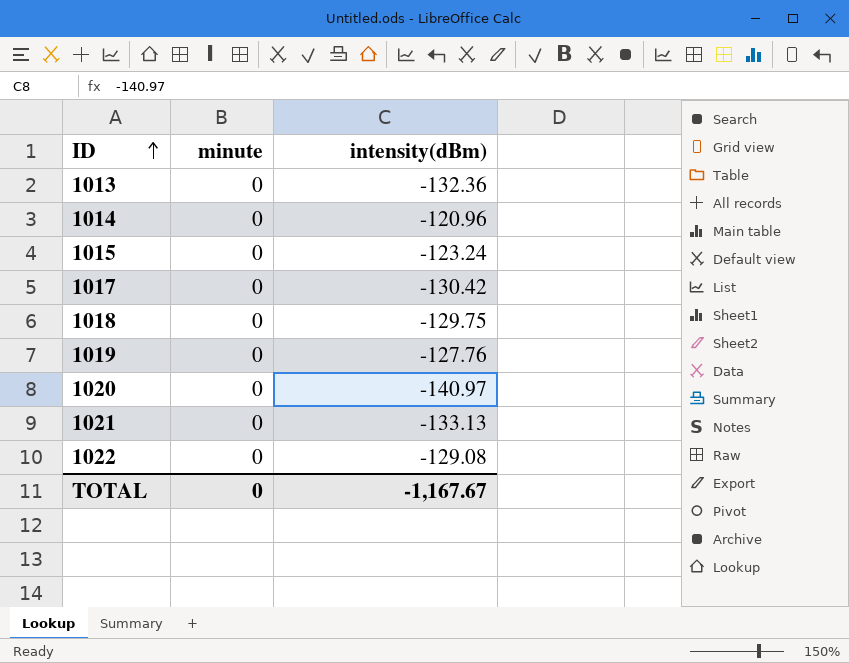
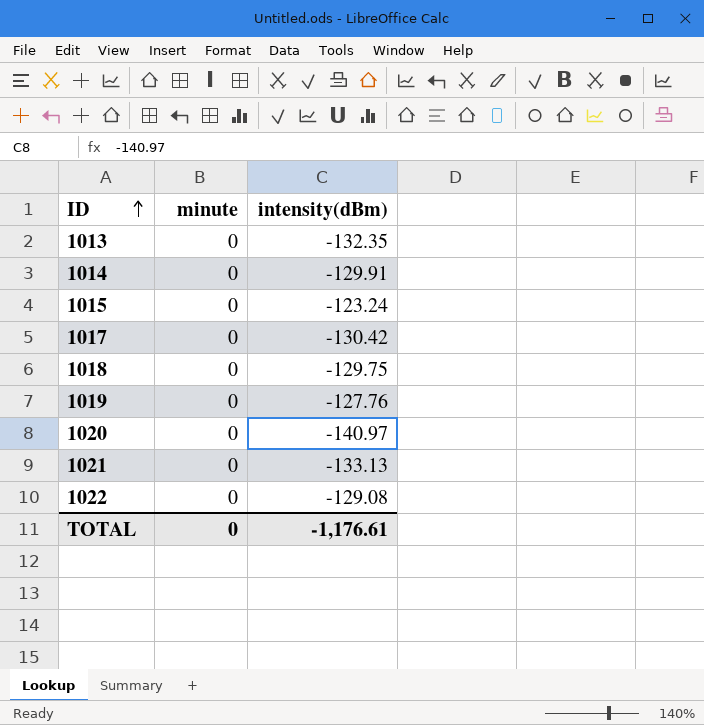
1013 | intensity(dBm): -132.36 -> -132.35
1014 | intensity(dBm): -120.96 -> -129.91
TOTAL | intensity(dBm): -1,167.67 -> -1,176.61

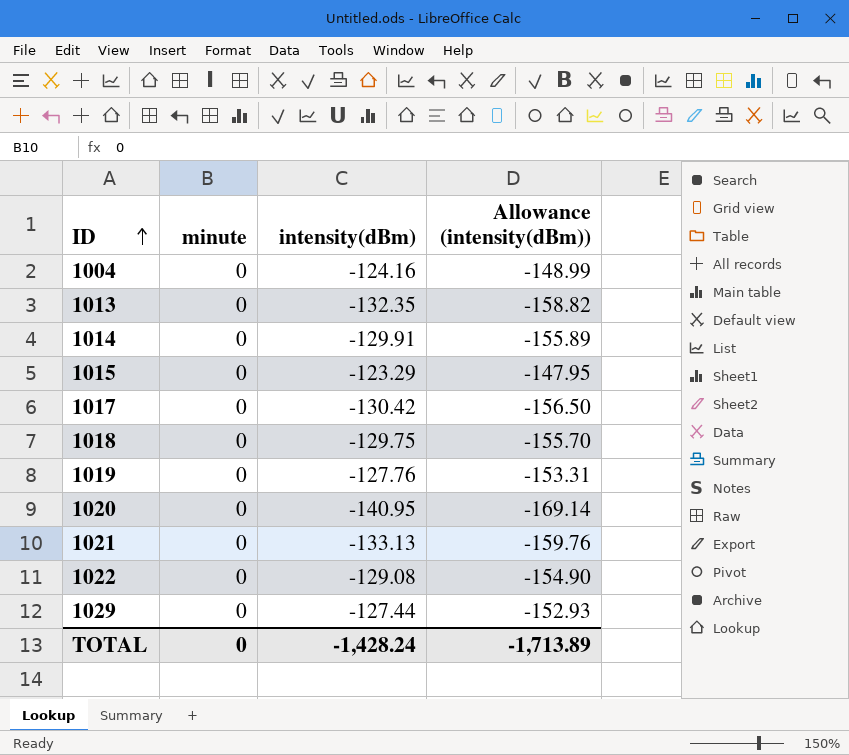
column Allowance (intensity(dBm)) | formula: none -> [intensity(dBm)] * 1.2
row 1004: none -> 0 | -124.16 | -148.99
1015 | intensity(dBm): -123.24 -> -123.29
1020 | intensity(dBm): -140.97 -> -140.95
row 1029: none -> 0 | -127.44 | -152.93
TOTAL | intensity(dBm): -1,176.61 -> -1,428.24

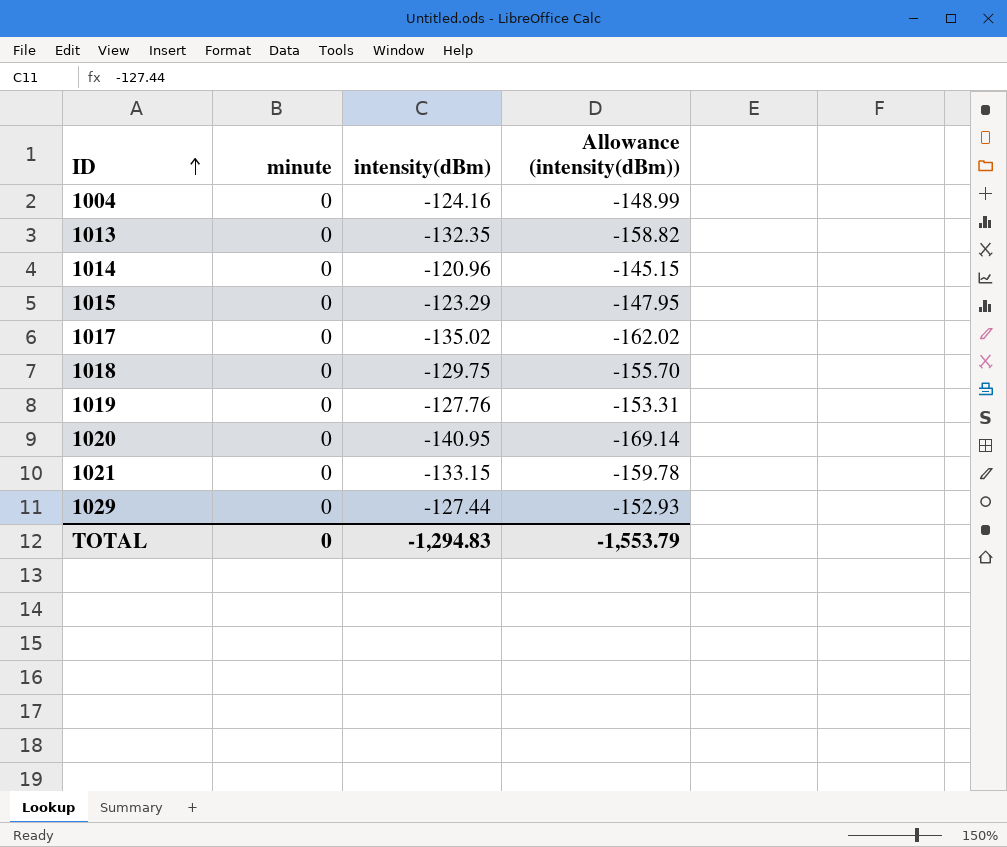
row 1022: 0 | -129.08 | -154.90 -> none
1014 | intensity(dBm): -129.91 -> -120.96
1014 | Allowance (intensity(dBm)): -155.89 -> -145.15
1017 | intensity(dBm): -130.42 -> -135.02
1017 | Allowance (intensity(dBm)): -156.50 -> -162.02
1021 | intensity(dBm): -133.13 -> -133.15
1021 | Allowance (intensity(dBm)): -159.76 -> -159.78
TOTAL | intensity(dBm): -1,428.24 -> -1,294.83
TOTAL | Allowance (intensity(dBm)): -1,713.89 -> -1,553.79

